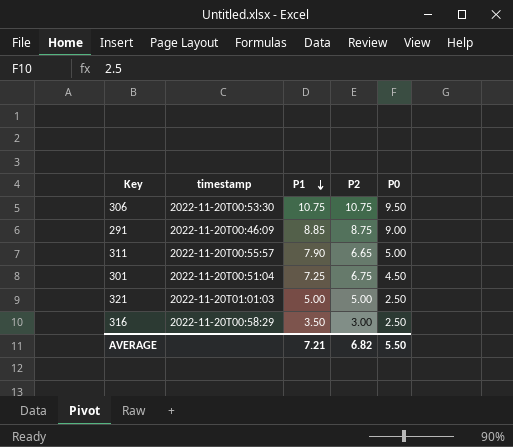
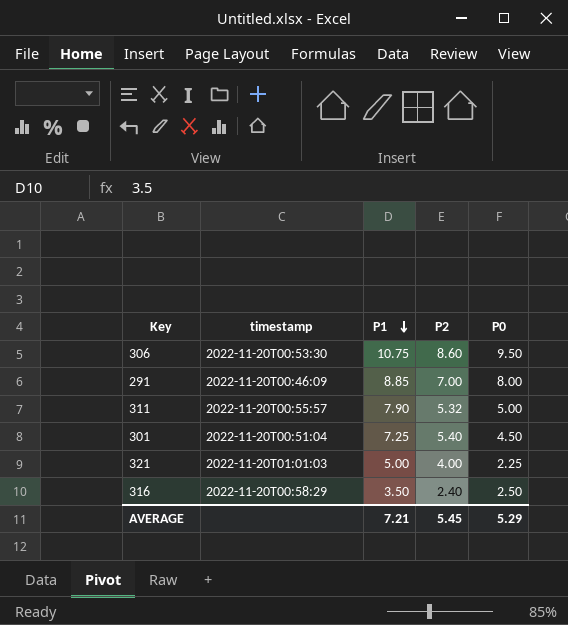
306 | P2: 10.75 -> 8.60
291 | P2: 8.75 -> 7.00
291 | P0: 9.00 -> 8.00
311 | P2: 6.65 -> 5.32
301 | P2: 6.75 -> 5.40
321 | P2: 5.00 -> 4.00
321 | P0: 2.50 -> 2.25
316 | P2: 3.00 -> 2.40
AVERAGE | P2: 6.82 -> 5.45
AVERAGE | P0: 5.50 -> 5.29

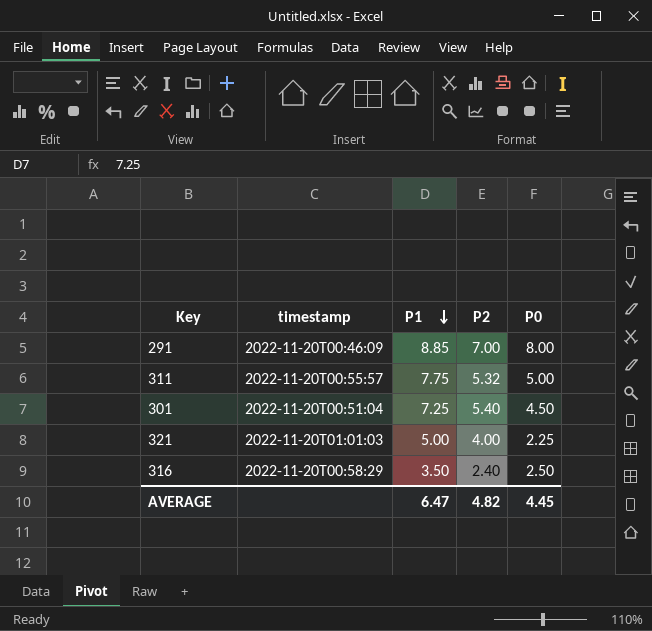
row 306: 2022-11-20T00:53:30 | 10.75 | 8.60 | 9.50 -> none
311 | P1: 7.90 -> 7.75
AVERAGE | P1: 7.21 -> 6.47
AVERAGE | P2: 5.45 -> 4.82
AVERAGE | P0: 5.29 -> 4.45

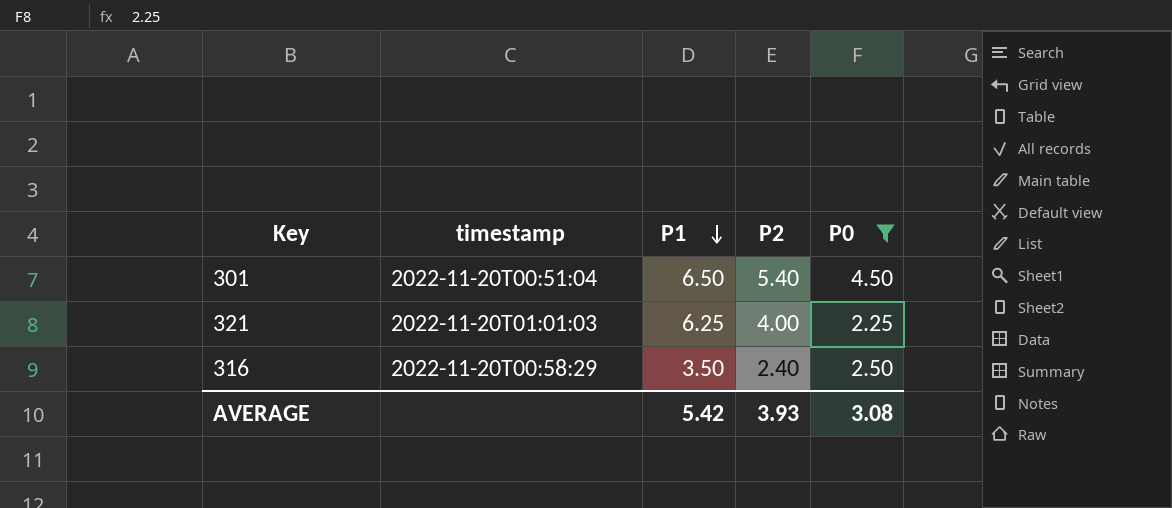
filter: none -> P0 <= 4.50
301 | P1: 7.25 -> 6.50
321 | P1: 5.00 -> 6.25
AVERAGE | P1: 6.47 -> 5.42
AVERAGE | P2: 4.82 -> 3.93
AVERAGE | P0: 4.45 -> 3.08

